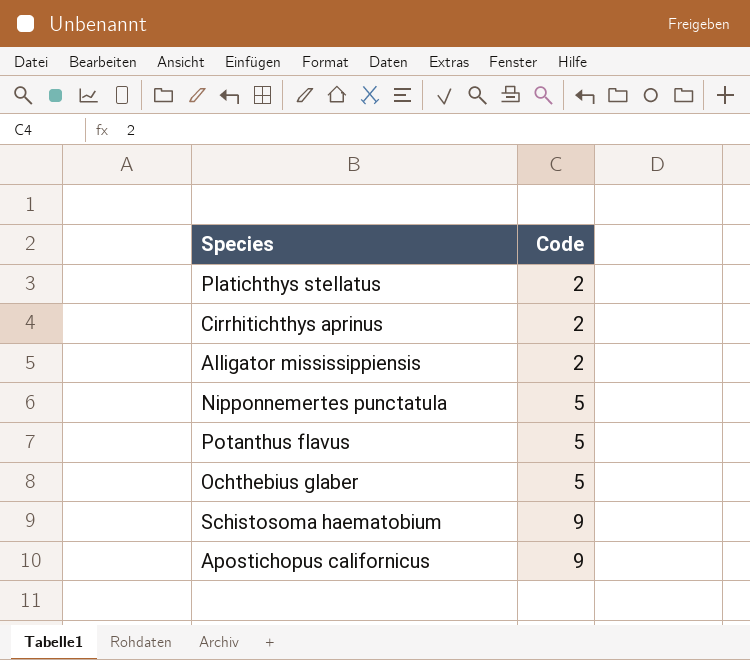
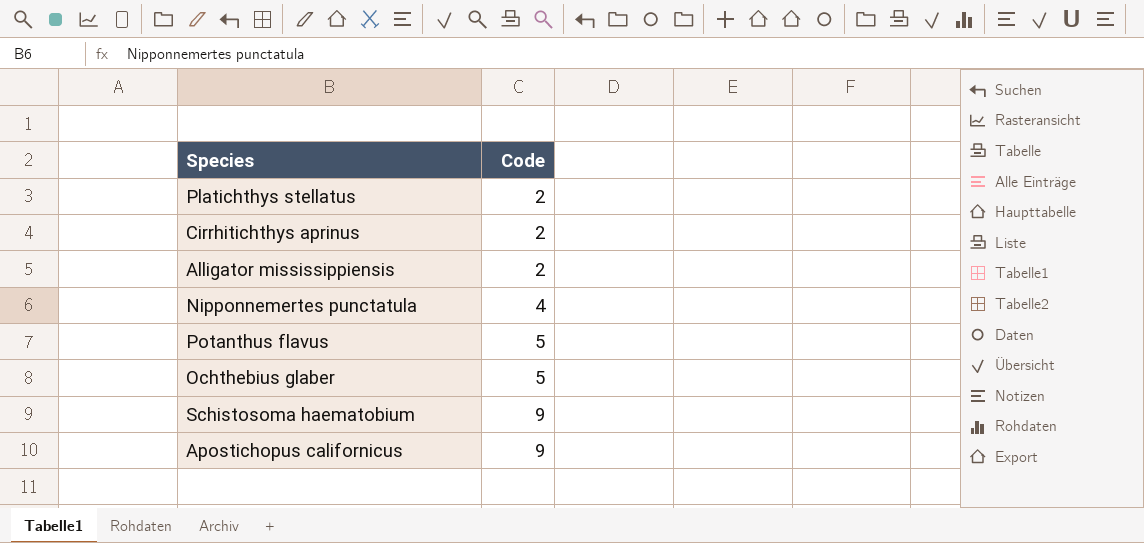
Nipponnemertes punctatula | Code: 5 -> 4

